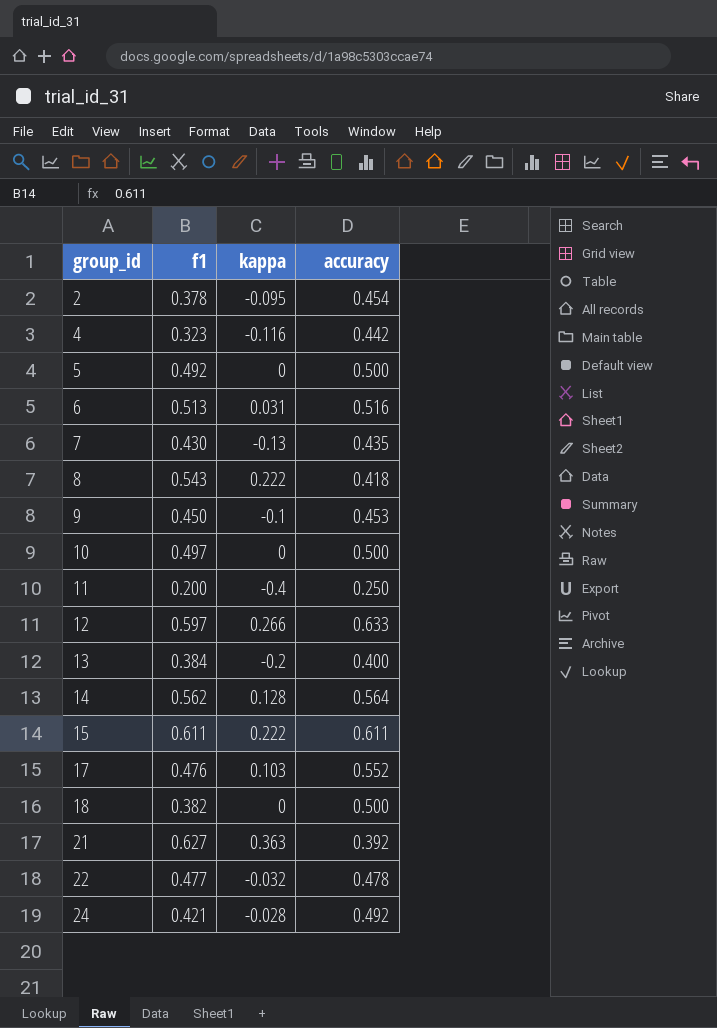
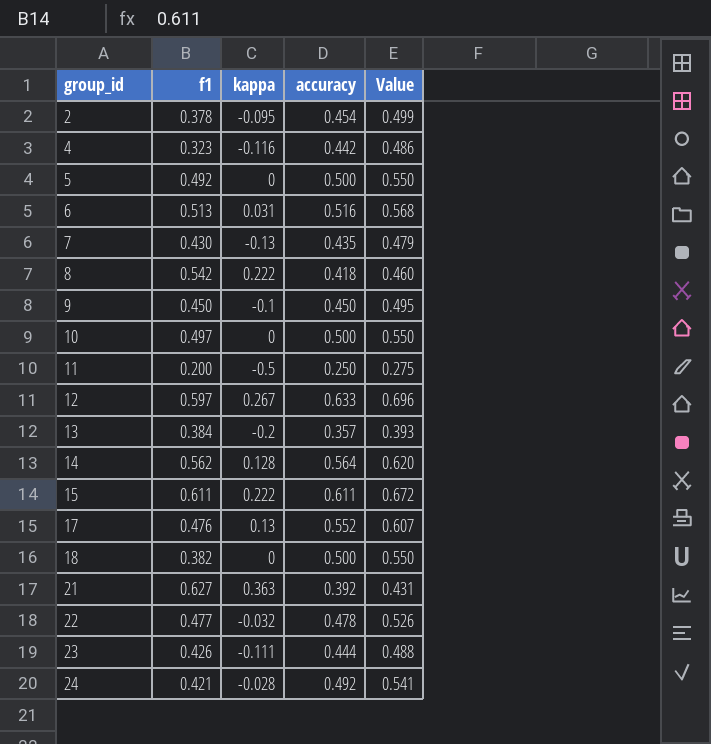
column Value | formula: none -> [accuracy] * 1.1
8 | f1: 0.543 -> 0.542
9 | accuracy: 0.453 -> 0.450
11 | kappa: -0.4 -> -0.5
12 | kappa: 0.266 -> 0.267
13 | accuracy: 0.400 -> 0.357
17 | kappa: 0.103 -> 0.13
row 23: none -> 0.426 | -0.111 | 0.444 | 0.488

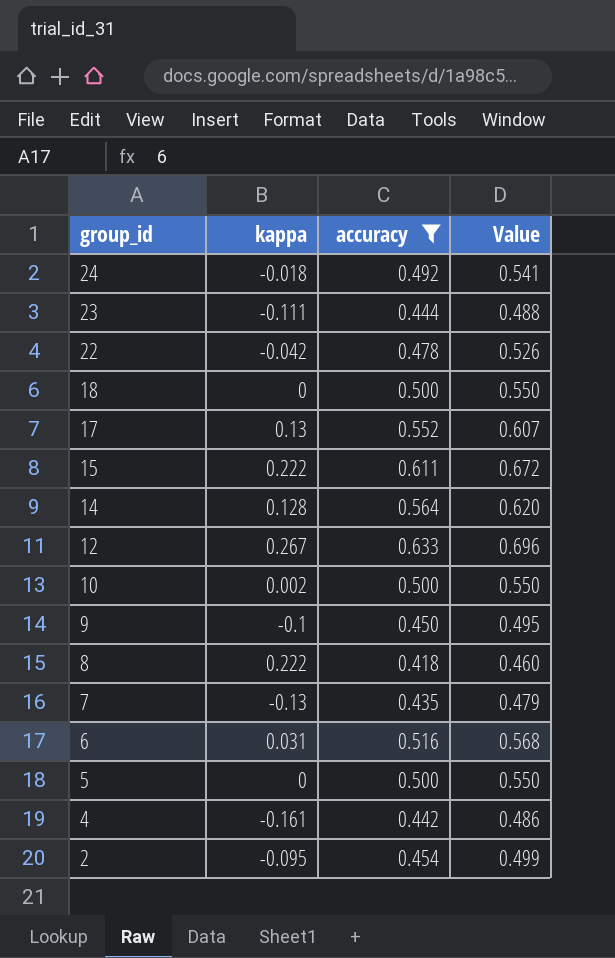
filter: none -> accuracy >= 0.418
row order: group_id ascending -> group_id descending
column f1 | position: 2 -> none
24 | kappa: -0.028 -> -0.018
22 | kappa: -0.032 -> -0.042
10 | kappa: 0 -> 0.002
4 | kappa: -0.116 -> -0.161

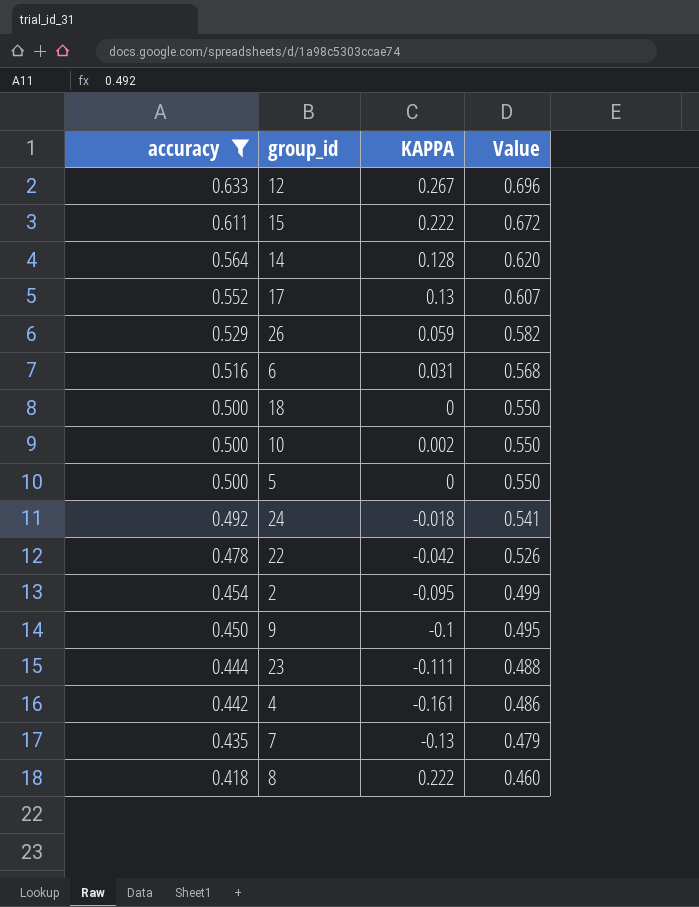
row order: group_id descending -> accuracy descending
column accuracy | position: 3 -> 1
column name: kappa -> KAPPA
row 26: none -> 0.529 | 0.059 | 0.582

